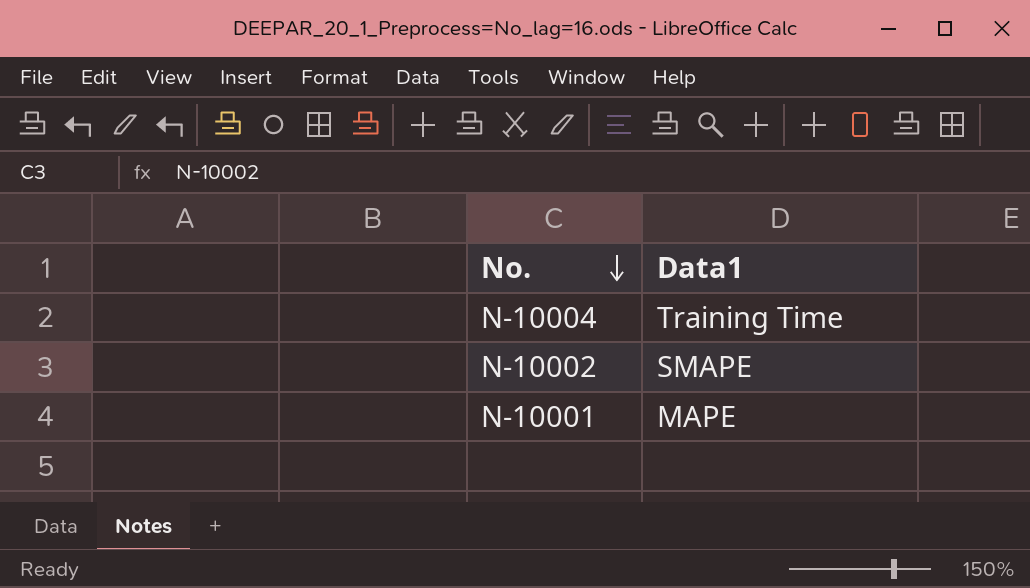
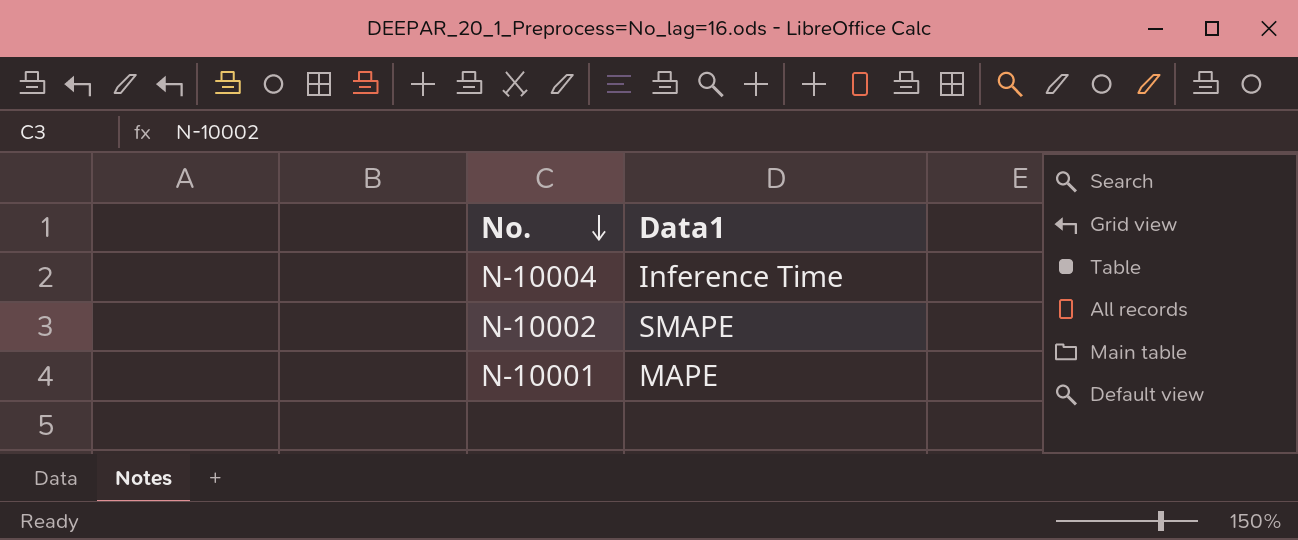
N-10004 | Data1: Training Time -> Inference Time

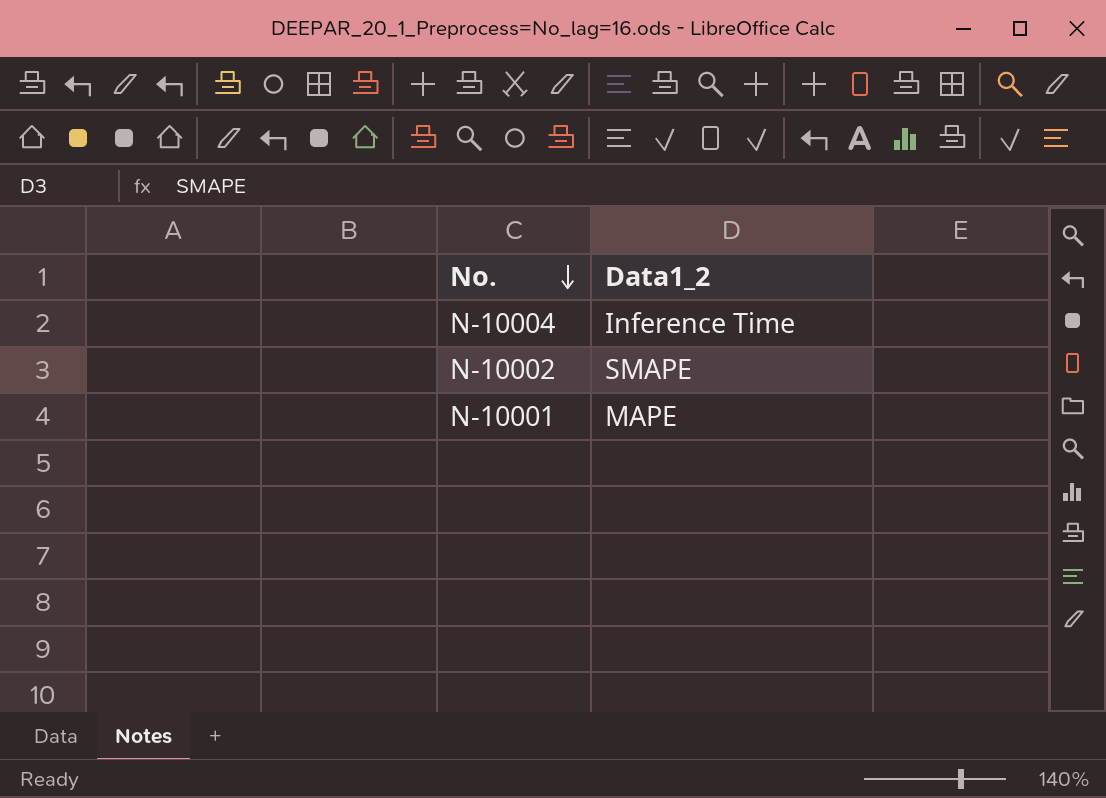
column name: Data1 -> Data1_2

